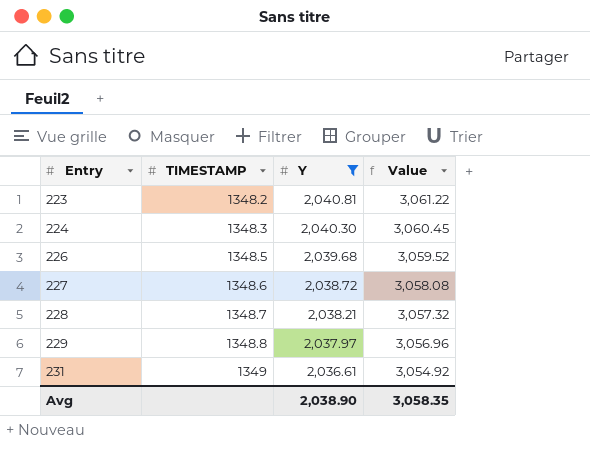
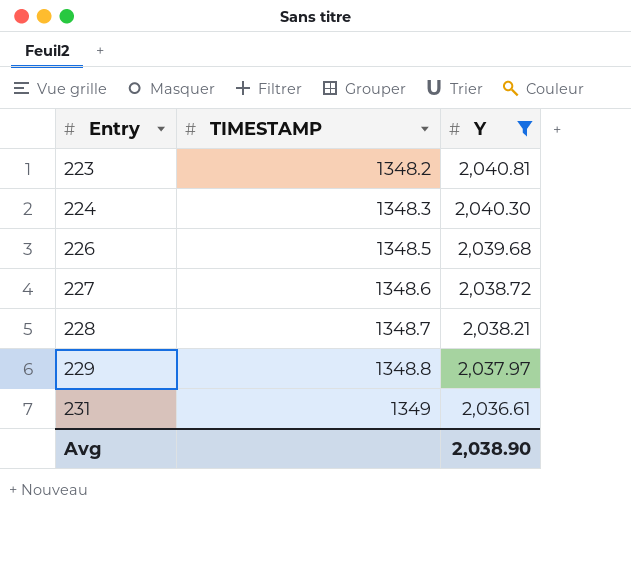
column Value | formula: [Y] * 1.5 -> none

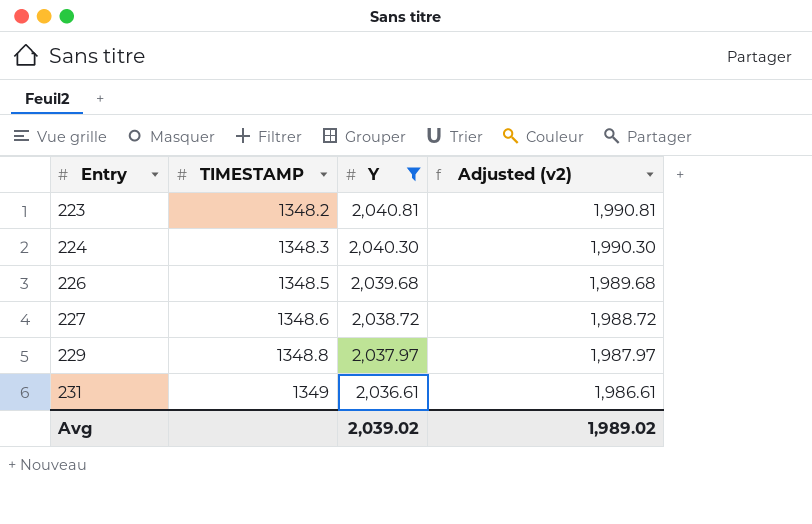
column Adjusted (v2) | formula: none -> [Y] - 50
row 228: 1348.7 | 2,038.21 -> none
Avg | Y: 2,038.90 -> 2,039.02

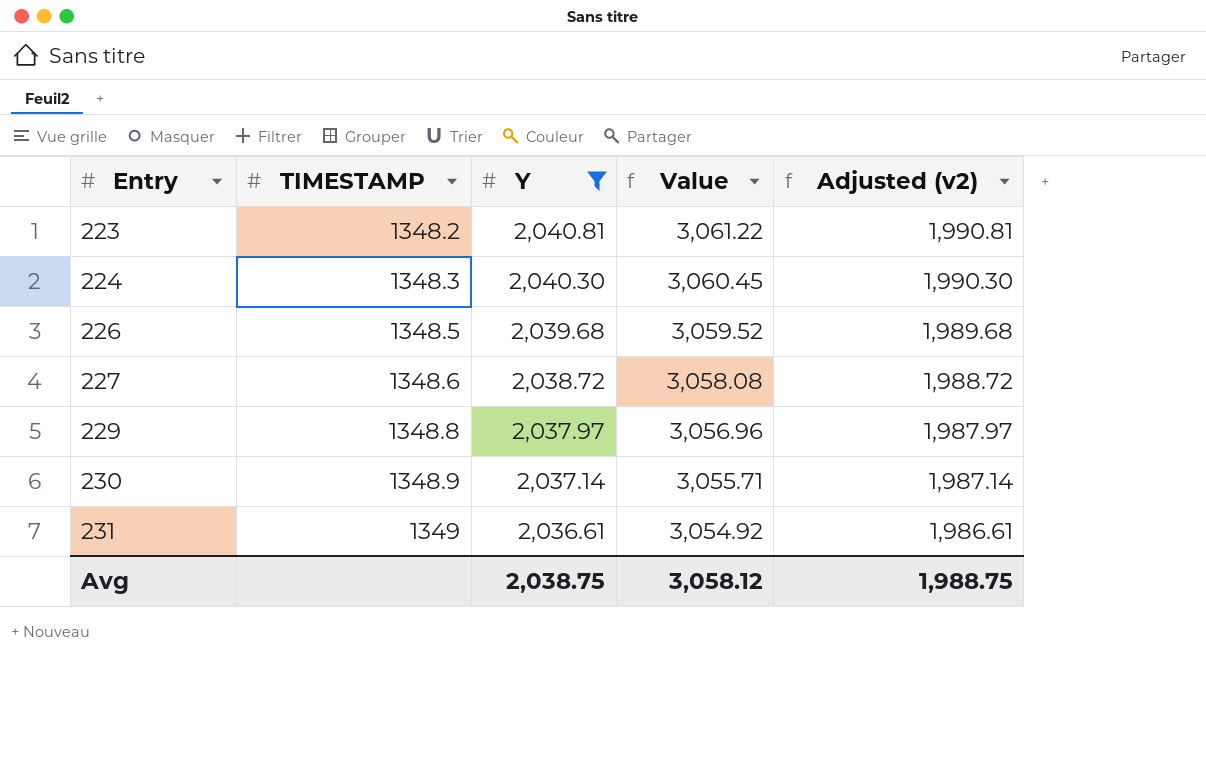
column Value | formula: none -> [Y] * 1.5
row 230: none -> 1348.9 | 2,037.14 | 3,055.71 | 1,987.14
Avg | Y: 2,039.02 -> 2,038.75
Avg | Adjusted (v2): 1,989.02 -> 1,988.75

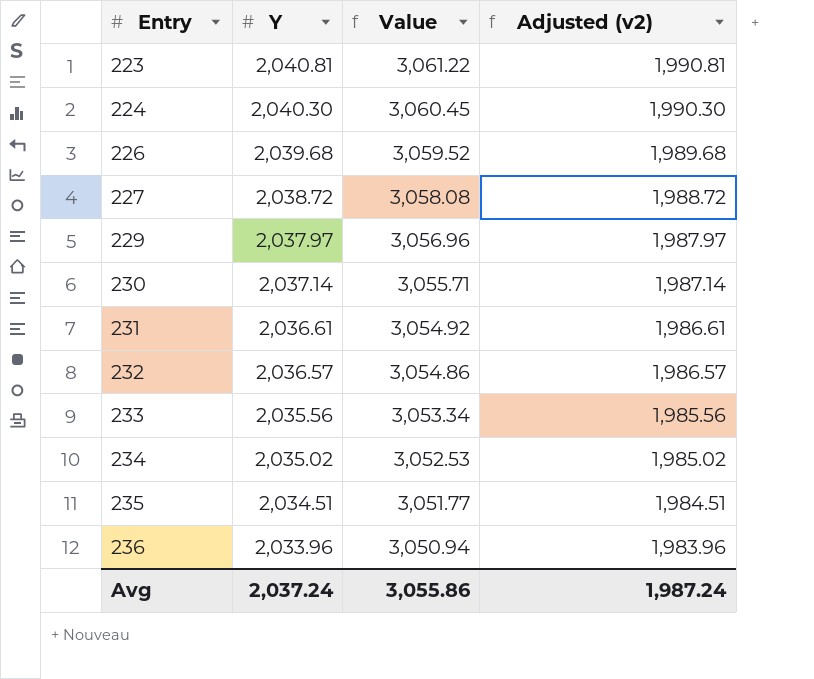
filter: Y >= 2,036.61 -> none
column TIMESTAMP | position: 2 -> none
Avg | Y: 2,038.75 -> 2,037.24
Avg | Value: 3,058.12 -> 3,055.86
Avg | Adjusted (v2): 1,988.75 -> 1,987.24

